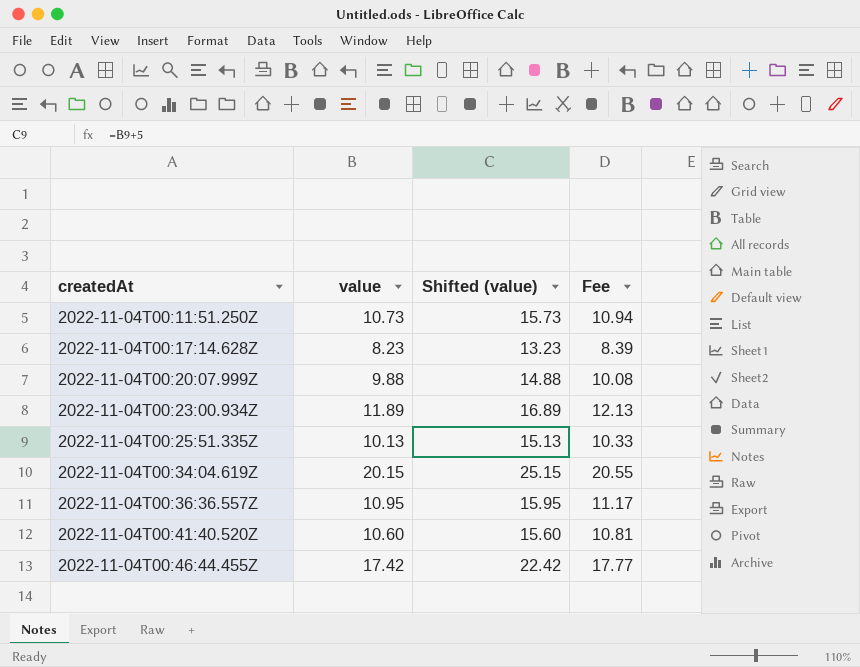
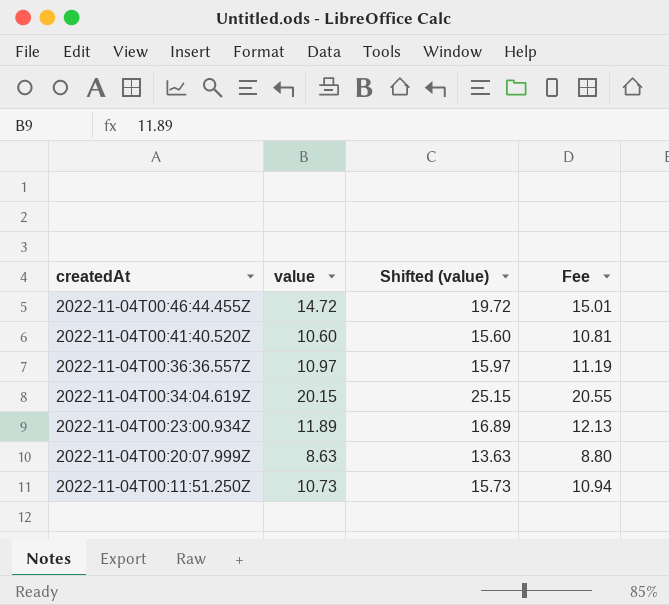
row order: createdAt ascending -> createdAt descending
row 2022-11-04T00:17:14.628Z: 8.23 | 13.23 | 8.39 -> none
row 2022-11-04T00:25:51.335Z: 10.13 | 15.13 | 10.33 -> none
2022-11-04T00:46:44.455Z | value: 17.42 -> 14.72
2022-11-04T00:46:44.455Z | Shifted (value): 22.42 -> 19.72
2022-11-04T00:46:44.455Z | Fee: 17.77 -> 15.01
2022-11-04T00:36:36.557Z | value: 10.95 -> 10.97
2022-11-04T00:36:36.557Z | Shifted (value): 15.95 -> 15.97
2022-11-04T00:36:36.557Z | Fee: 11.17 -> 11.19
2022-11-04T00:20:07.999Z | value: 9.88 -> 8.63
2022-11-04T00:20:07.999Z | Shifted (value): 14.88 -> 13.63
2022-11-04T00:20:07.999Z | Fee: 10.08 -> 8.80

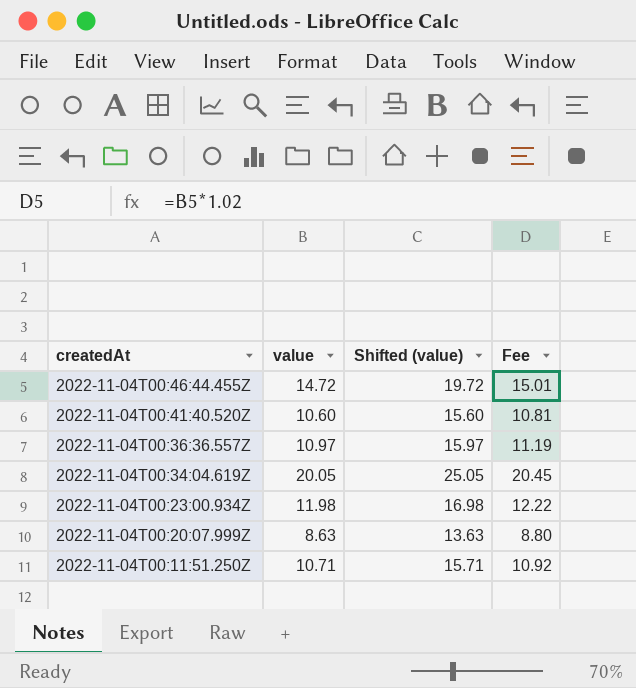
2022-11-04T00:34:04.619Z | value: 20.15 -> 20.05
2022-11-04T00:34:04.619Z | Shifted (value): 25.15 -> 25.05
2022-11-04T00:34:04.619Z | Fee: 20.55 -> 20.45
2022-11-04T00:23:00.934Z | value: 11.89 -> 11.98
2022-11-04T00:23:00.934Z | Shifted (value): 16.89 -> 16.98
2022-11-04T00:23:00.934Z | Fee: 12.13 -> 12.22
2022-11-04T00:11:51.250Z | value: 10.73 -> 10.71
2022-11-04T00:11:51.250Z | Shifted (value): 15.73 -> 15.71
2022-11-04T00:11:51.250Z | Fee: 10.94 -> 10.92

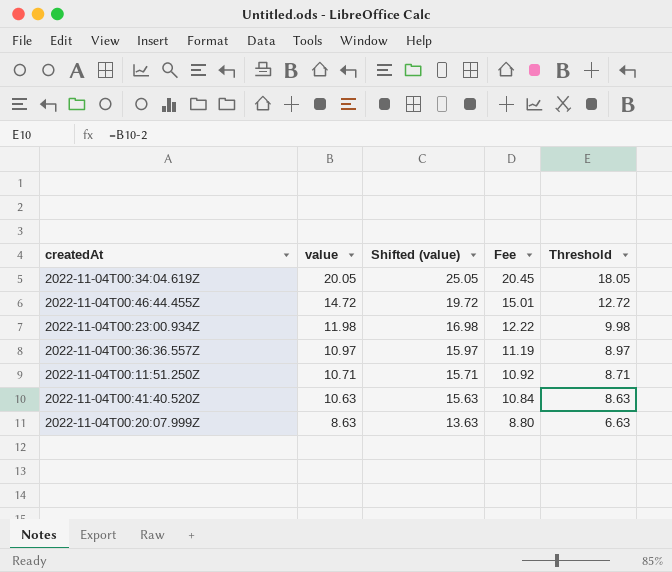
row order: createdAt descending -> value descending
column Threshold | formula: none -> [value] - 2
2022-11-04T00:41:40.520Z | value: 10.60 -> 10.63
2022-11-04T00:41:40.520Z | Shifted (value): 15.60 -> 15.63
2022-11-04T00:41:40.520Z | Fee: 10.81 -> 10.84

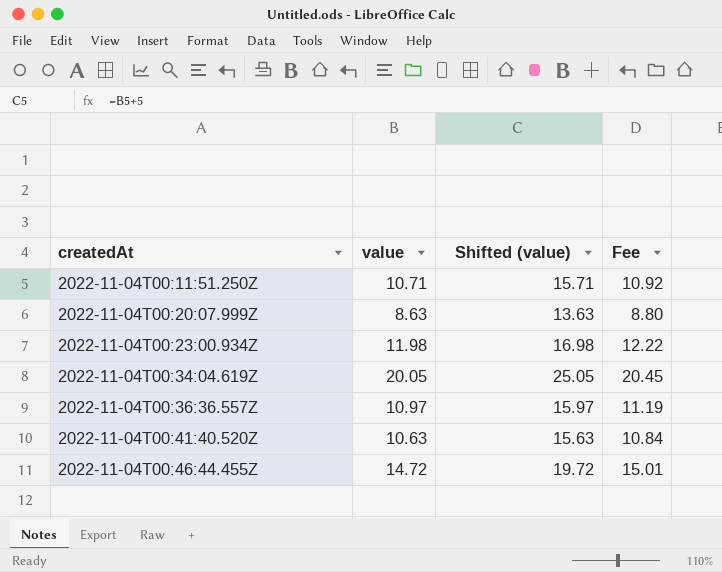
row order: value descending -> createdAt ascending
column Threshold | formula: [value] - 2 -> none

